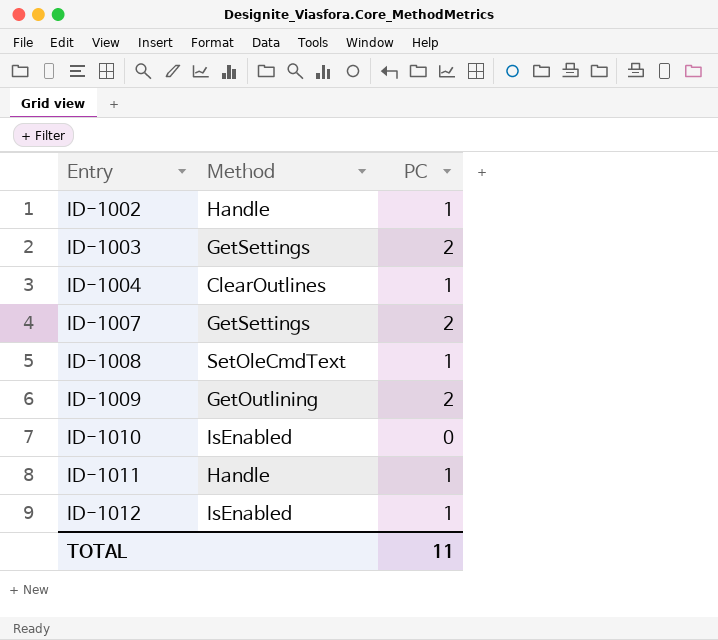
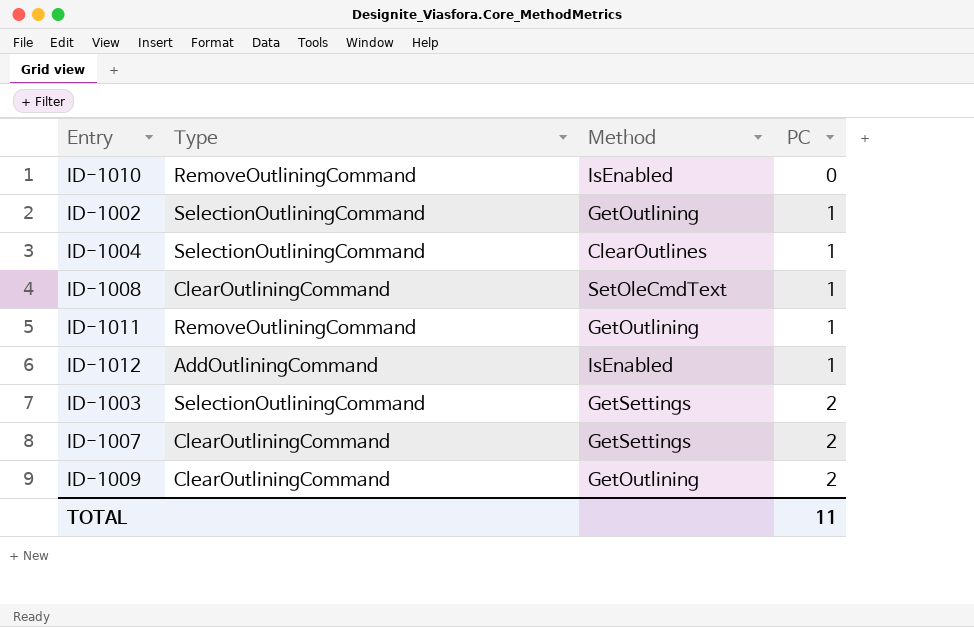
row order: Entry ascending -> PC ascending
column Type | position: none -> 2
ID-1002 | Method: Handle -> GetOutlining
ID-1011 | Method: Handle -> GetOutlining

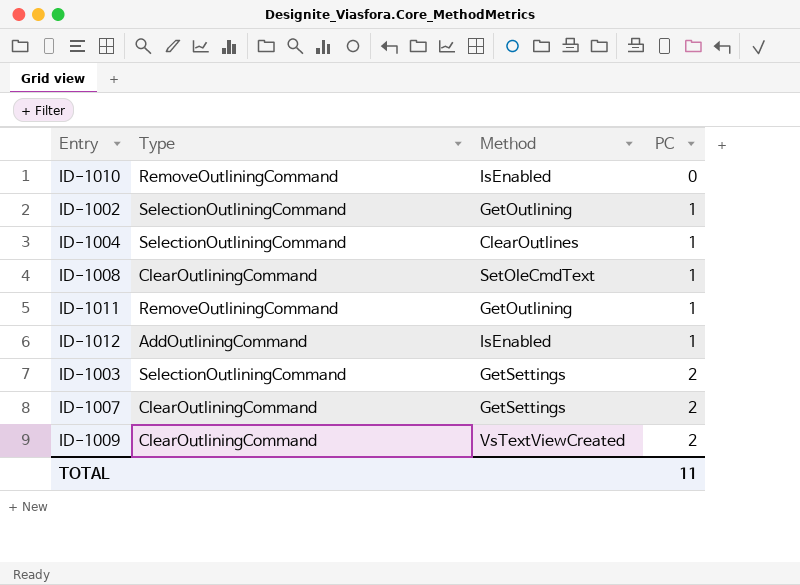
ID-1009 | Method: GetOutlining -> VsTextViewCreated

